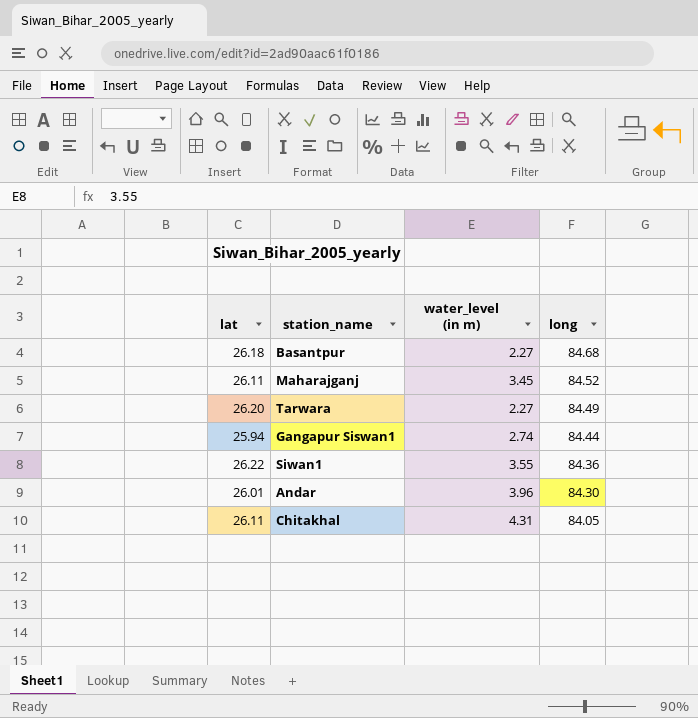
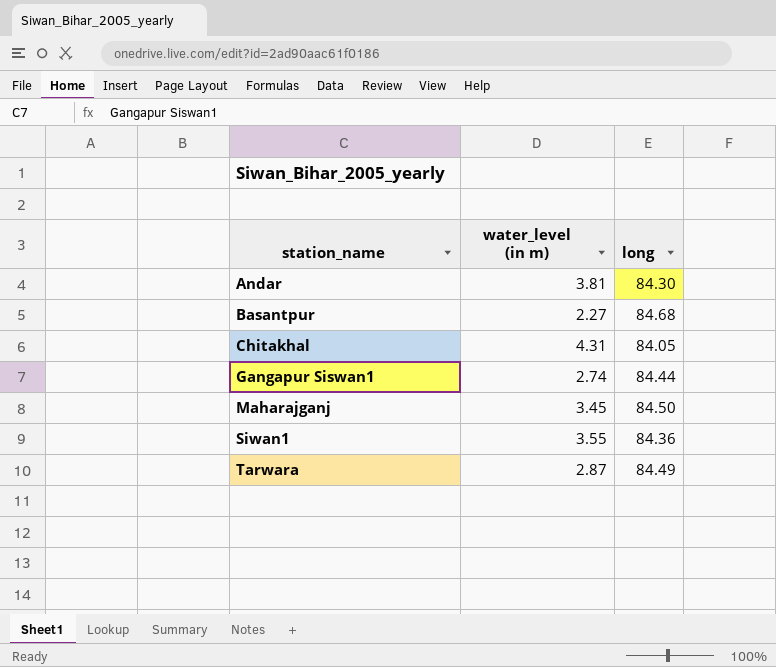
row order: long descending -> station_name ascending
column lat | position: 1 -> none
Andar | water_level (in m): 3.96 -> 3.81
Maharajganj | long: 84.52 -> 84.50
Tarwara | water_level (in m): 2.27 -> 2.87

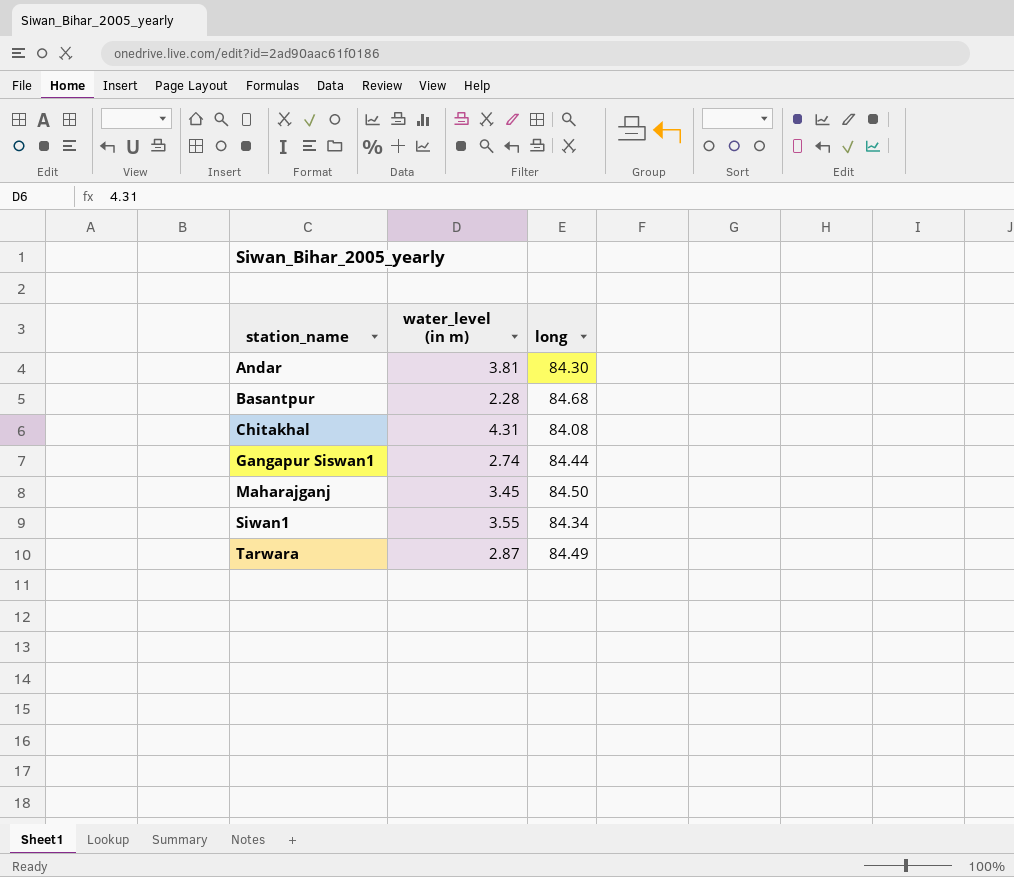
Basantpur | water_level (in m): 2.27 -> 2.28
Chitakhal | long: 84.05 -> 84.08
Siwan1 | long: 84.36 -> 84.34

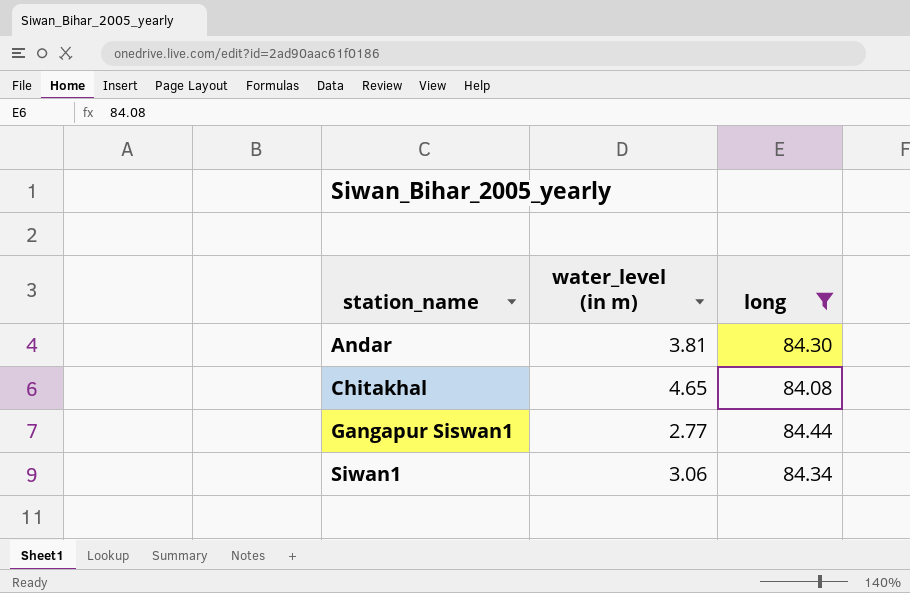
filter: none -> long <= 84.44
Chitakhal | water_level (in m): 4.31 -> 4.65
Gangapur Siswan1 | water_level (in m): 2.74 -> 2.77
Siwan1 | water_level (in m): 3.55 -> 3.06

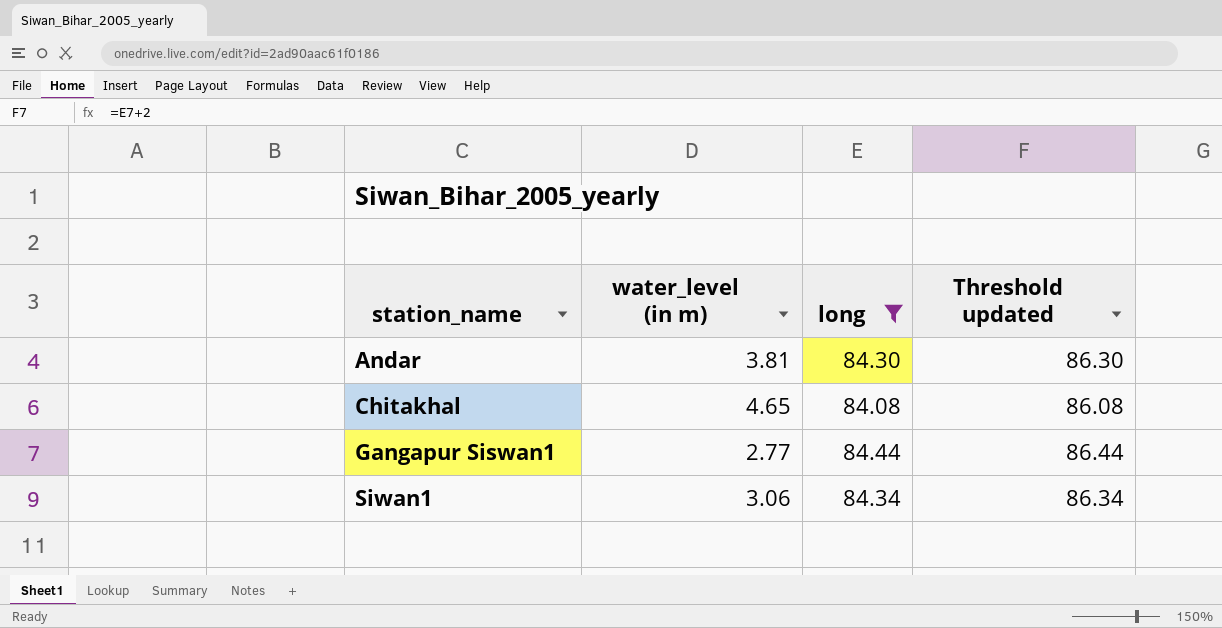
column Threshold updated | formula: none -> [long] + 2

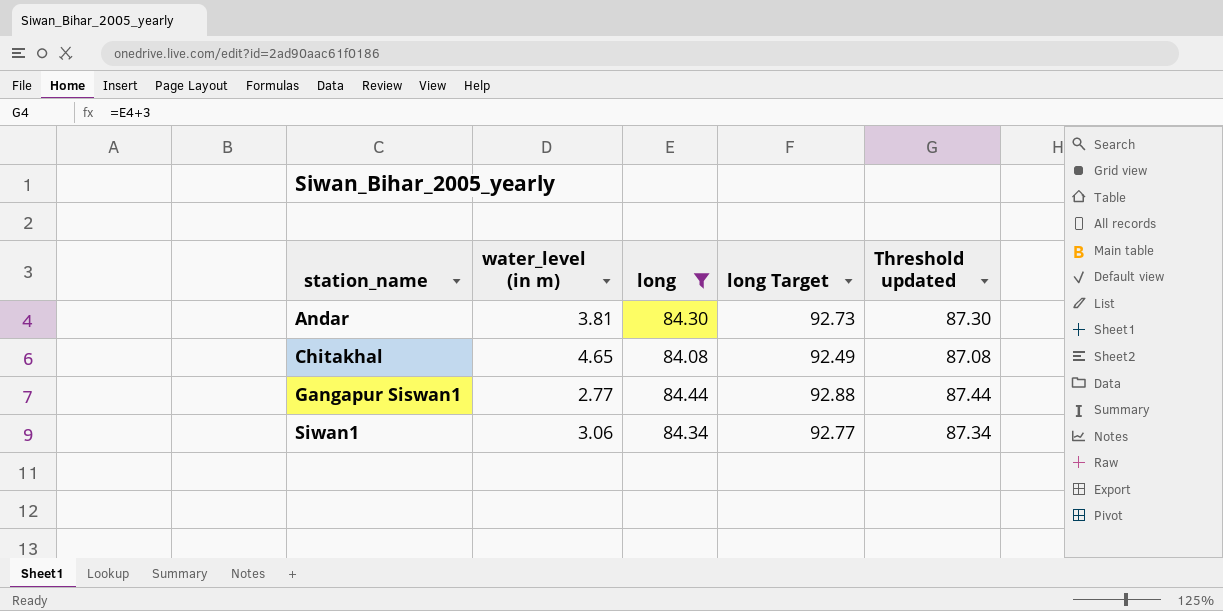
column long Target | formula: none -> [long] * 1.1
column Threshold updated | formula: [long] + 2 -> [long] + 3

